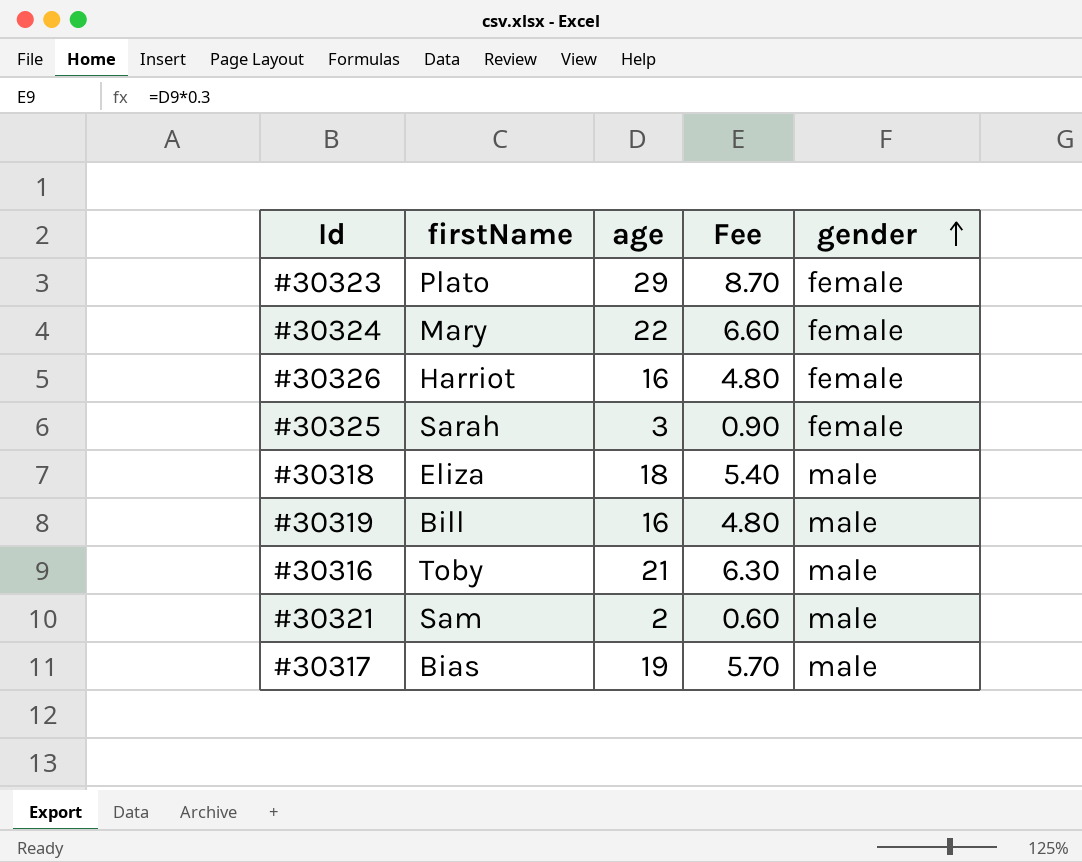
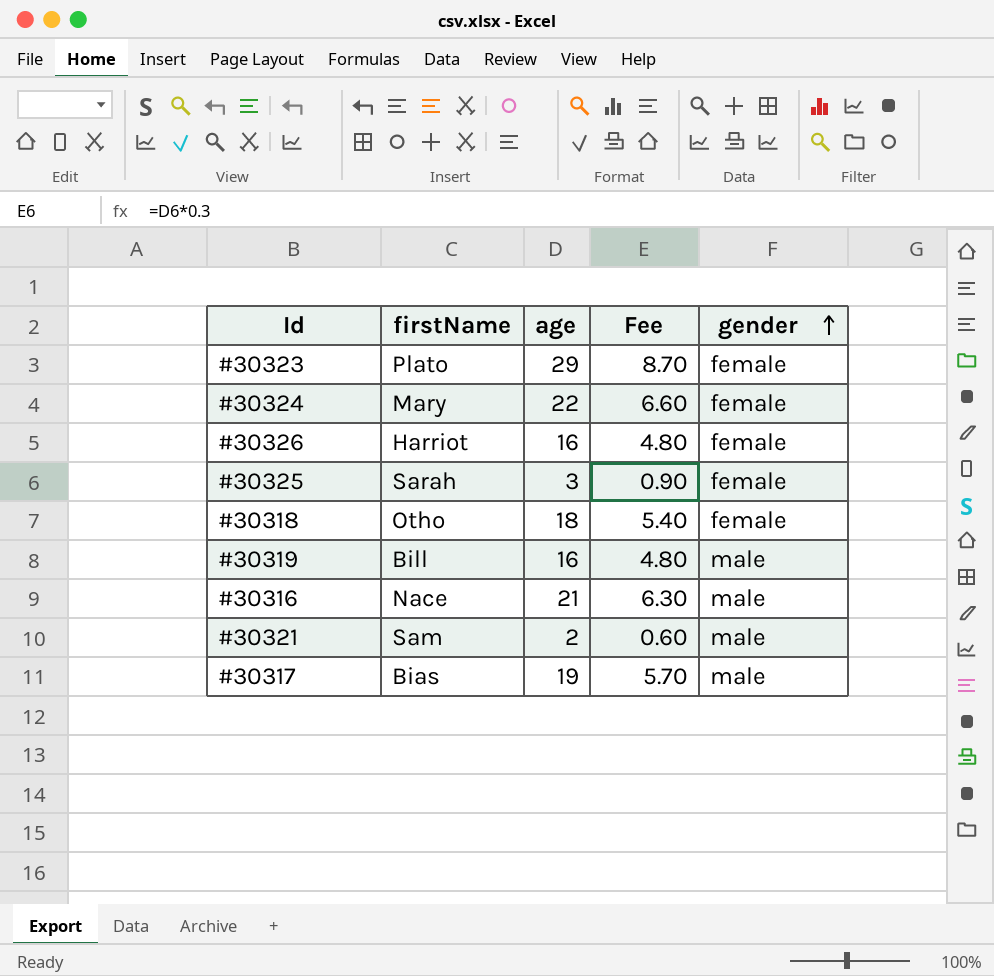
#30318 | firstName: Eliza -> Otho
#30318 | gender: male -> female
#30316 | firstName: Toby -> Nace

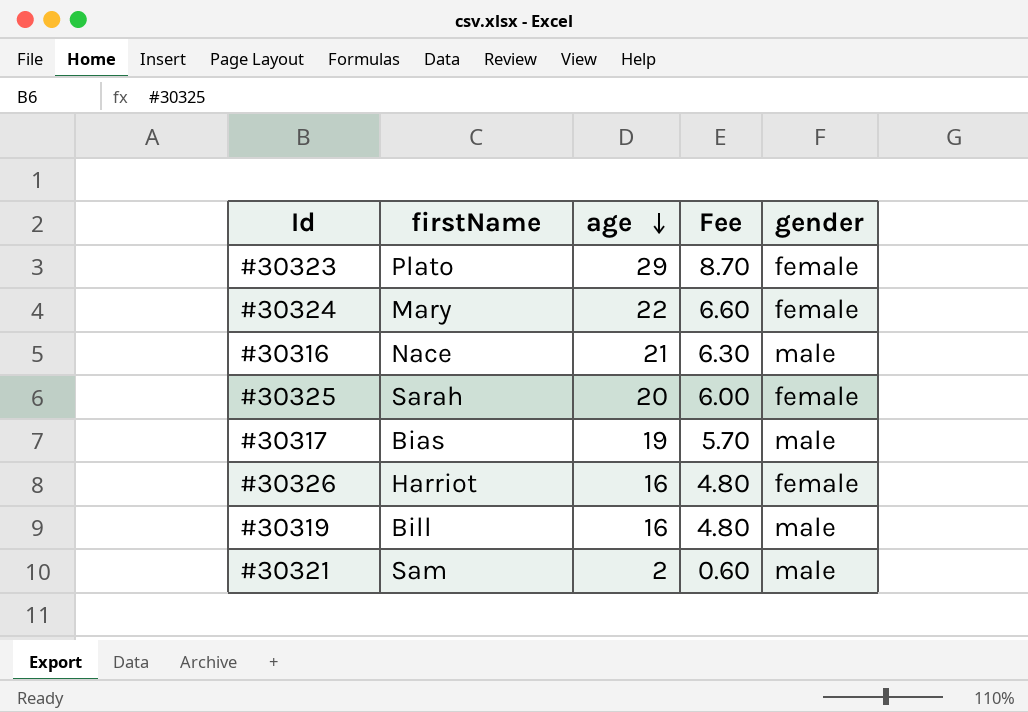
row order: gender ascending -> age descending
row #30318: Otho | 18 | 5.40 | female -> none
#30325 | age: 3 -> 20
#30325 | Fee: 0.90 -> 6.00

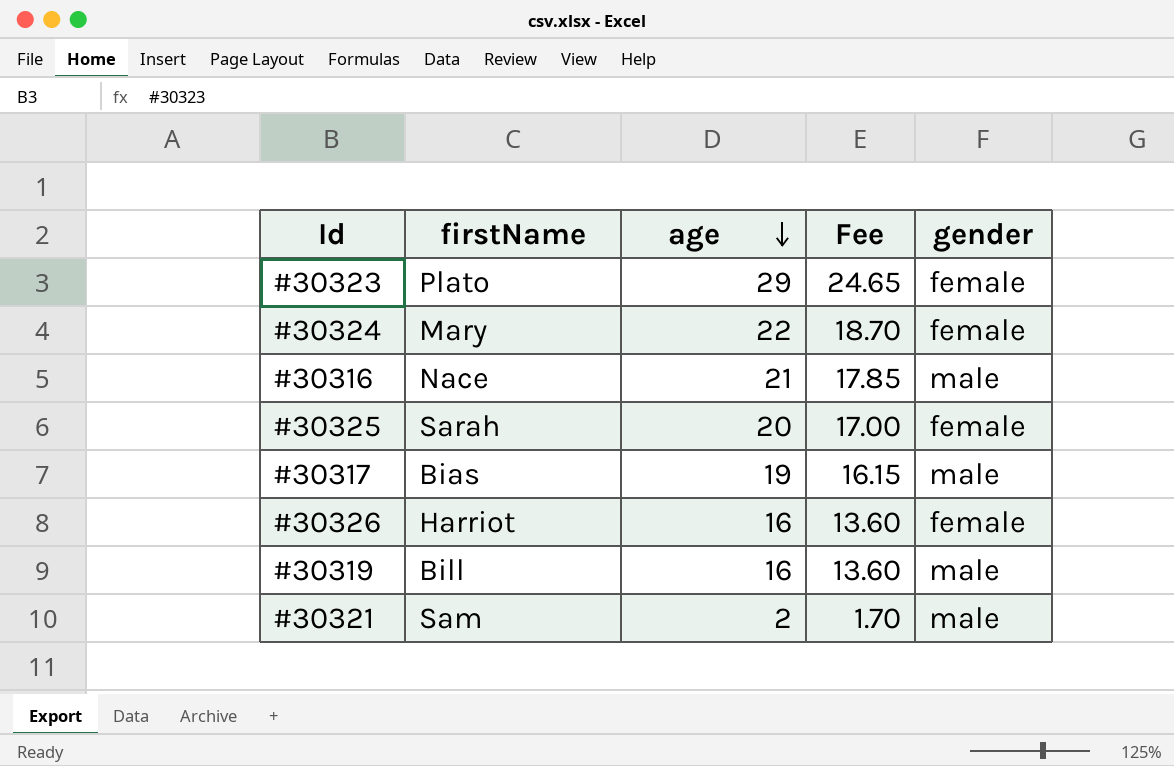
column Fee | formula: [age] * 0.3 -> [age] * 0.85

